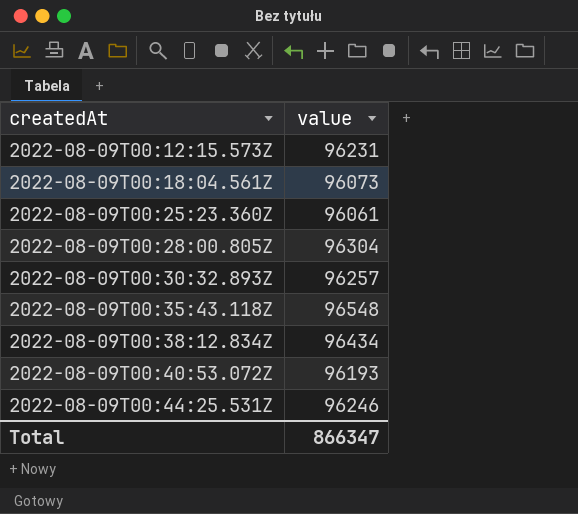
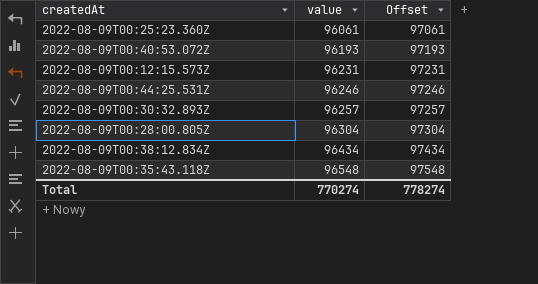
row order: createdAt ascending -> value ascending
column Offset | formula: none -> [value] + 1000
row 2022-08-09T00:18:04.561Z: 96073 -> none
Total | value: 866347 -> 770274

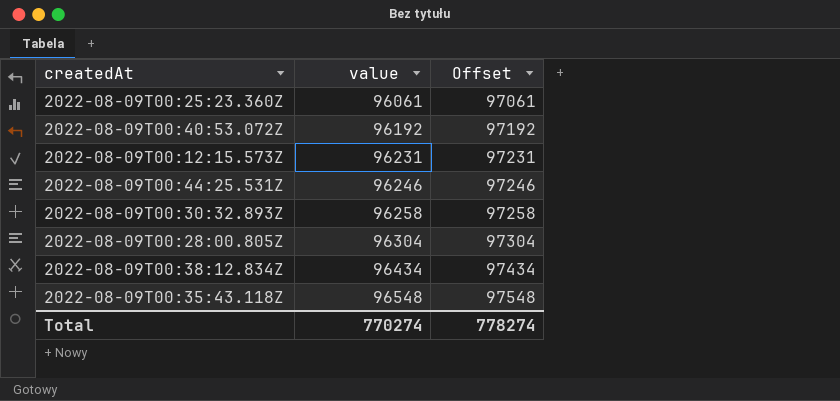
2022-08-09T00:40:53.072Z | value: 96193 -> 96192
2022-08-09T00:40:53.072Z | Offset: 97193 -> 97192
2022-08-09T00:30:32.893Z | value: 96257 -> 96258
2022-08-09T00:30:32.893Z | Offset: 97257 -> 97258

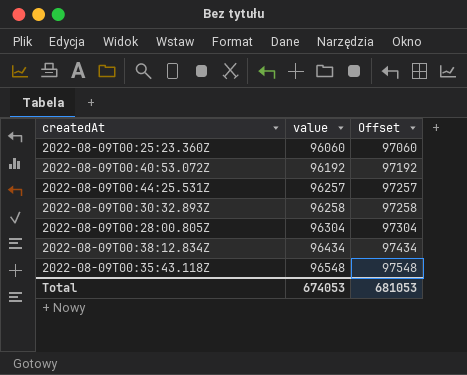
row 2022-08-09T00:12:15.573Z: 96231 | 97231 -> none
2022-08-09T00:25:23.360Z | value: 96061 -> 96060
2022-08-09T00:25:23.360Z | Offset: 97061 -> 97060
2022-08-09T00:44:25.531Z | value: 96246 -> 96257
2022-08-09T00:44:25.531Z | Offset: 97246 -> 97257
Total | value: 770274 -> 674053
Total | Offset: 778274 -> 681053

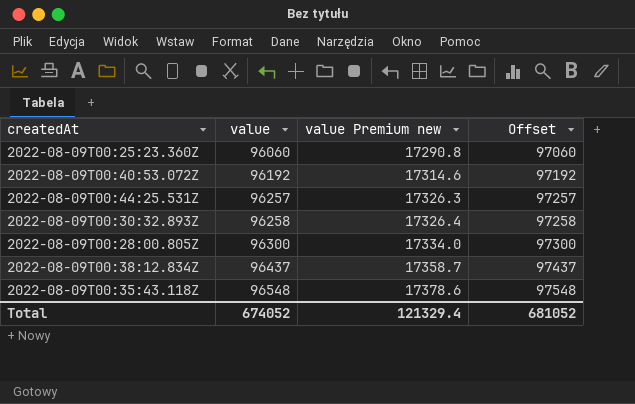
column value Premium new | formula: none -> [value] * 0.18
2022-08-09T00:28:00.805Z | value: 96304 -> 96300
2022-08-09T00:28:00.805Z | Offset: 97304 -> 97300
2022-08-09T00:38:12.834Z | value: 96434 -> 96437
2022-08-09T00:38:12.834Z | Offset: 97434 -> 97437
Total | value: 674053 -> 674052
Total | Offset: 681053 -> 681052

